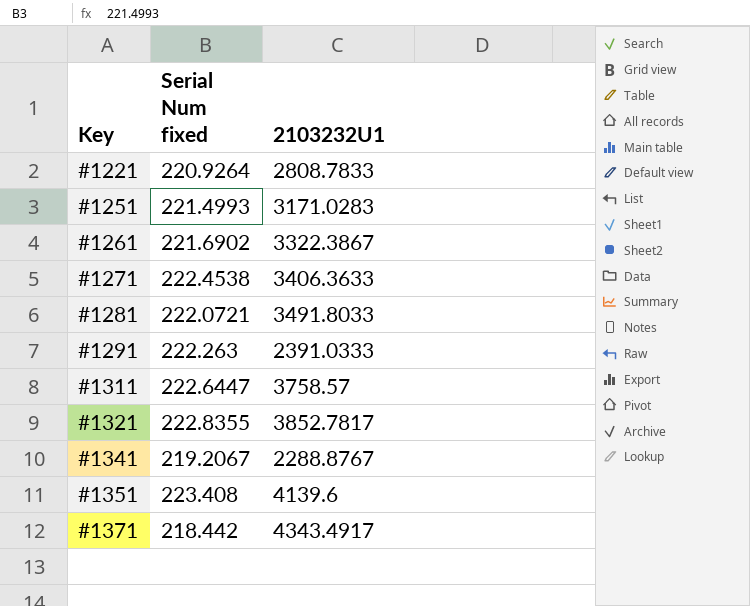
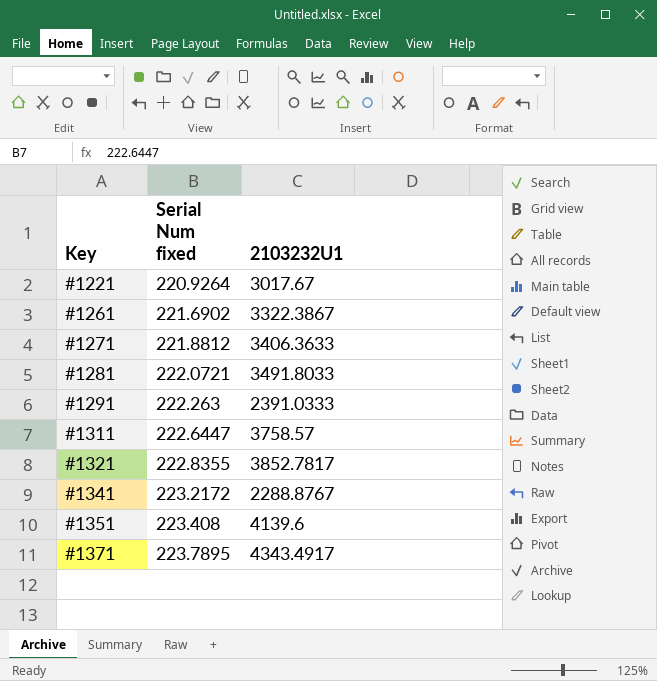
row #1251: 221.4993 | 3171.0283 -> none
#1221 | 2103232U1: 2808.7833 -> 3017.67
#1271 | Serial Num fixed: 222.4538 -> 221.8812
#1341 | Serial Num fixed: 219.2067 -> 223.2172
#1371 | Serial Num fixed: 218.442 -> 223.7895

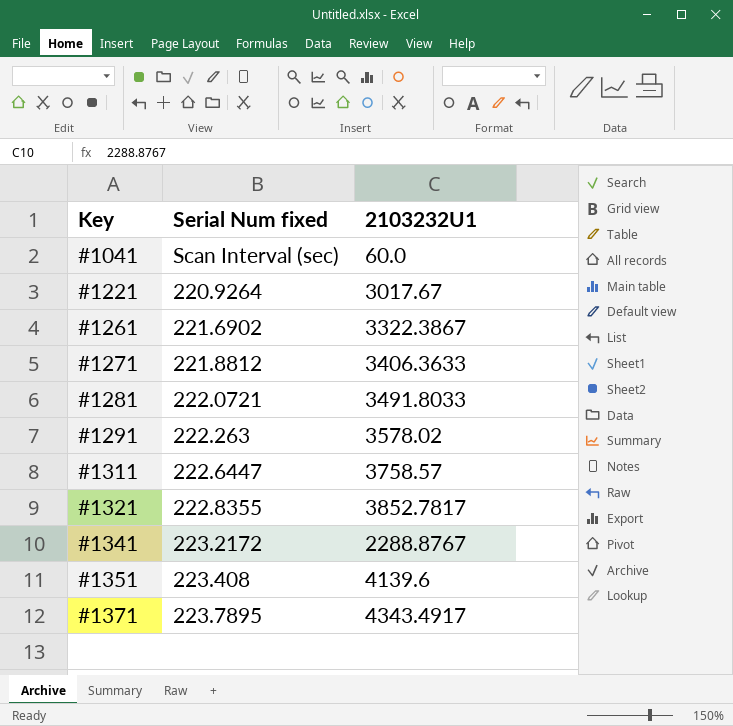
row #1041: none -> Scan Interval (sec) | 60.0
#1291 | 2103232U1: 2391.0333 -> 3578.02

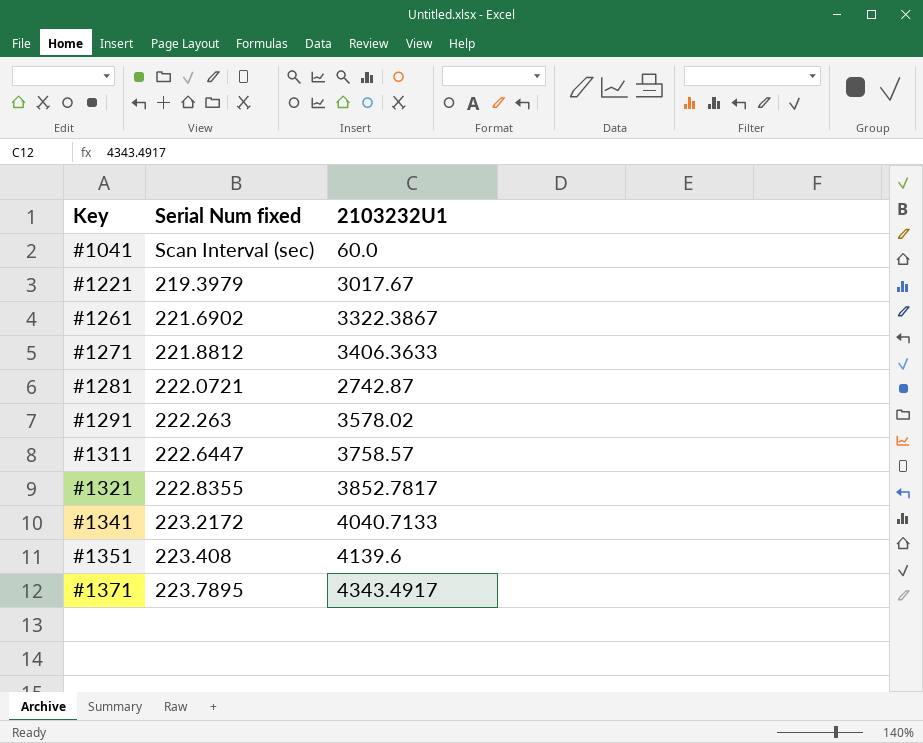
#1221 | Serial Num fixed: 220.9264 -> 219.3979
#1281 | 2103232U1: 3491.8033 -> 2742.87
#1341 | 2103232U1: 2288.8767 -> 4040.7133

